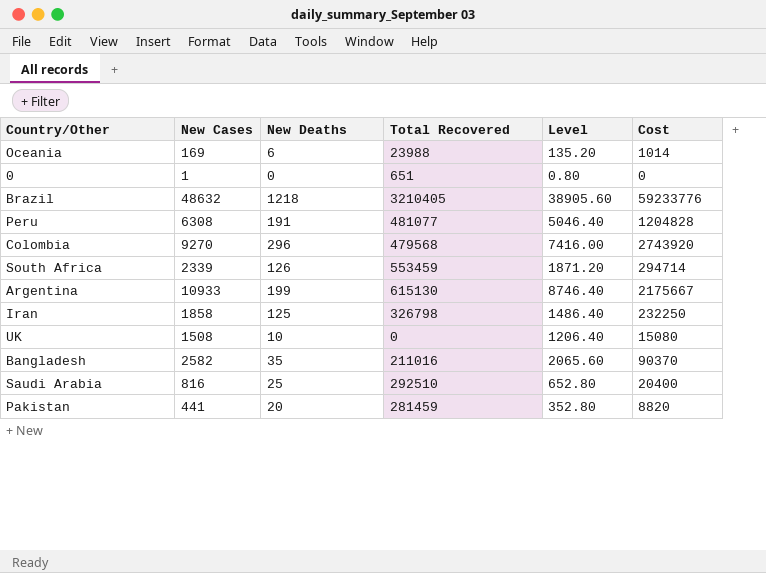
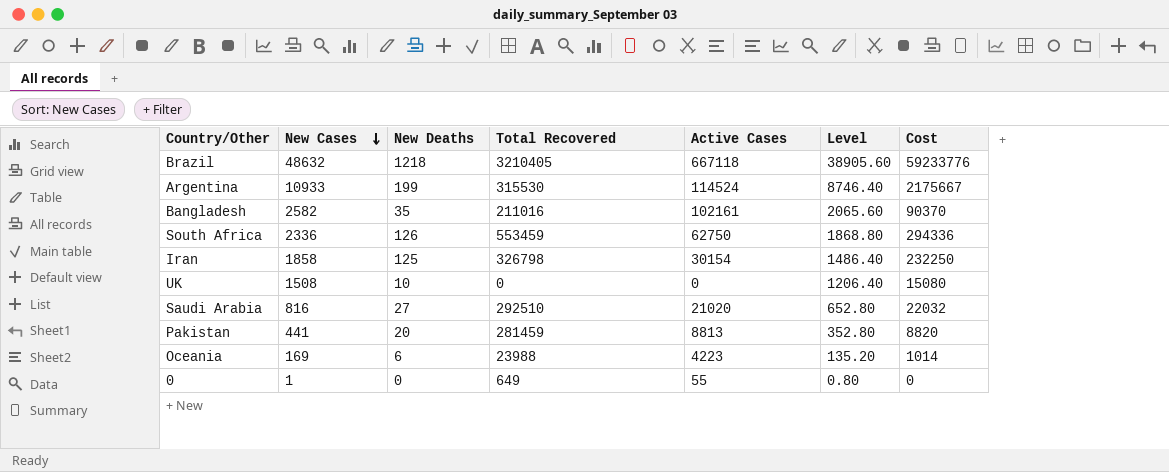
row order: none -> New Cases descending
column Active Cases | position: none -> 5
row Peru: 6308 | 191 | 481077 | 5046.40 | 1204828 -> none
row Colombia: 9270 | 296 | 479568 | 7416.00 | 2743920 -> none
Argentina | Total Recovered: 615130 -> 315530
South Africa | New Cases: 2339 -> 2336
South Africa | Level: 1871.20 -> 1868.80
South Africa | Cost: 294714 -> 294336
Saudi Arabia | New Deaths: 25 -> 27
Saudi Arabia | Cost: 20400 -> 22032
0 | Total Recovered: 651 -> 649

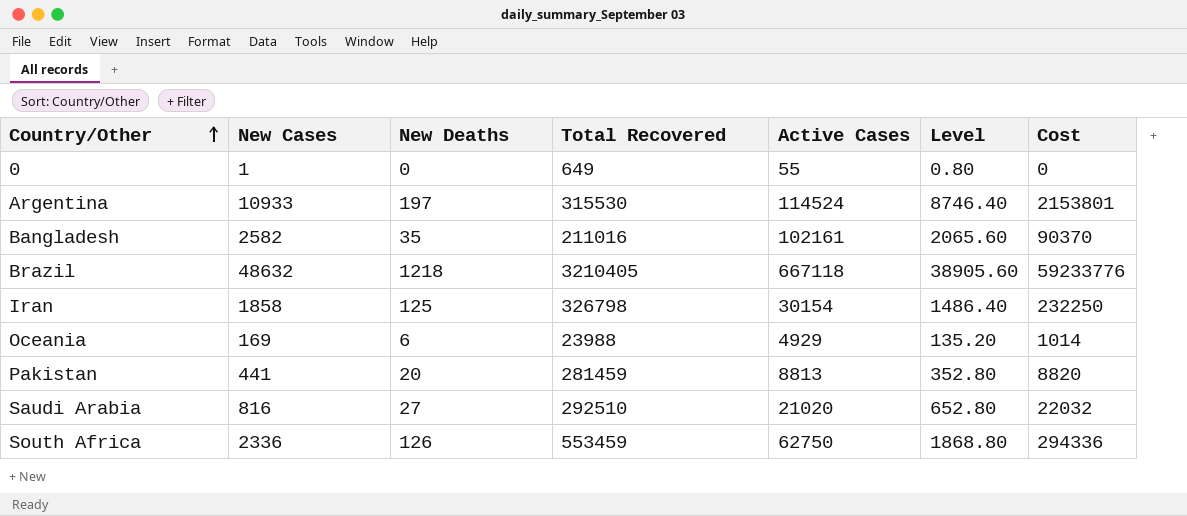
row order: New Cases descending -> Country/Other ascending
row UK: 1508 | 10 | 0 | 0 | 1206.40 | 15080 -> none
Argentina | New Deaths: 199 -> 197
Argentina | Cost: 2175667 -> 2153801
Oceania | Active Cases: 4223 -> 4929

